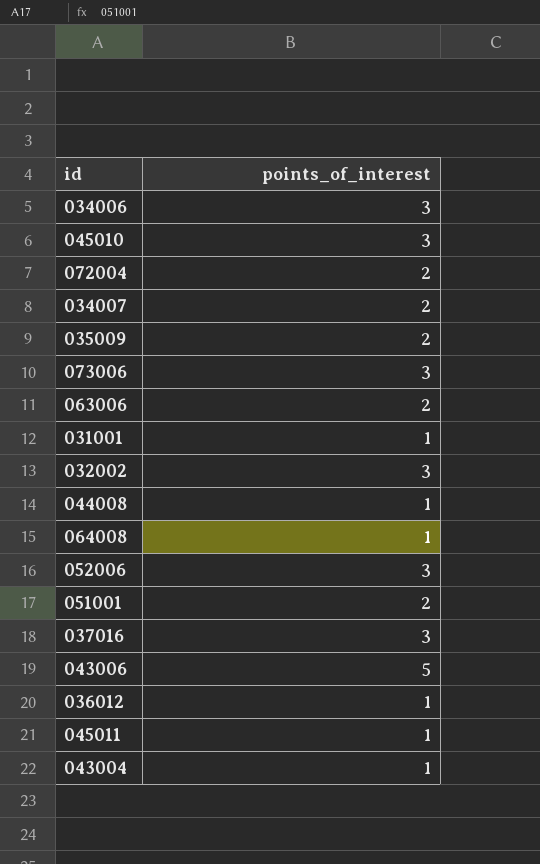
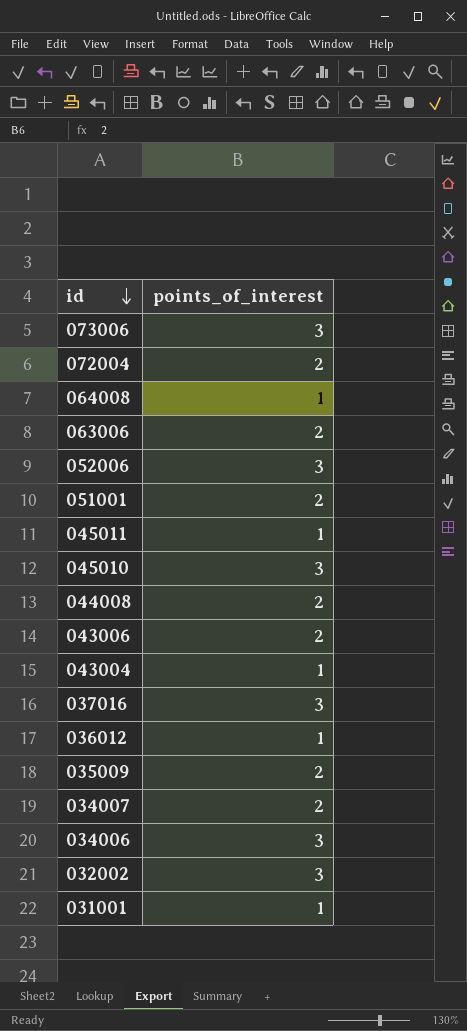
row order: none -> id descending
044008 | points_of_interest: 1 -> 2
043006 | points_of_interest: 5 -> 2

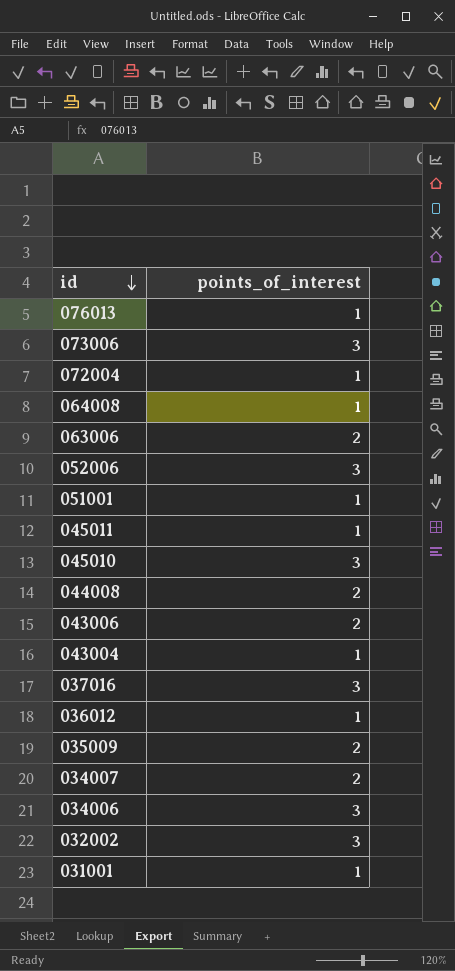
row 076013: none -> 1
072004 | points_of_interest: 2 -> 1
051001 | points_of_interest: 2 -> 1

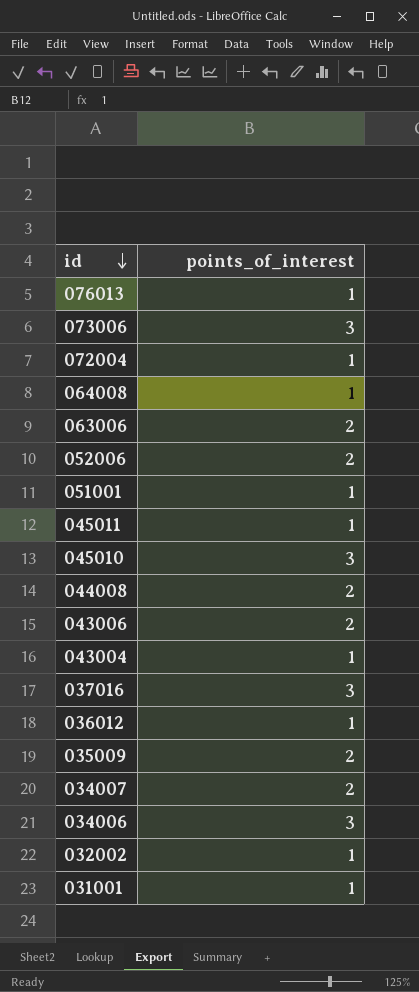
052006 | points_of_interest: 3 -> 2
032002 | points_of_interest: 3 -> 1

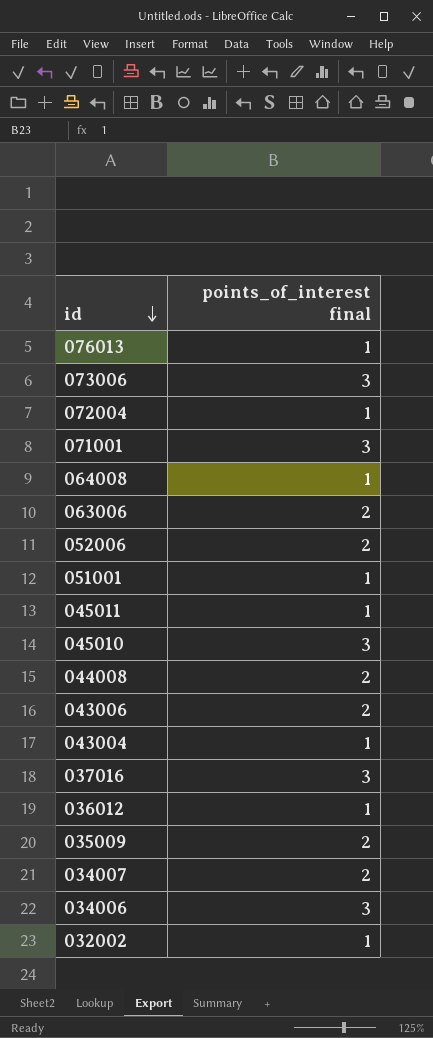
column name: points_of_interest -> points_of_interest final
row 031001: 1 -> none
row 071001: none -> 3

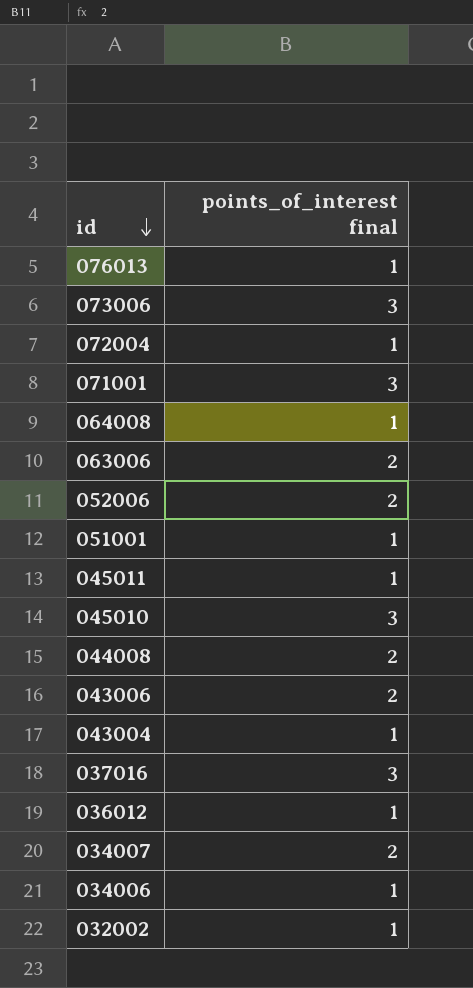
row 035009: 2 -> none
034006 | points_of_interest final: 3 -> 1

